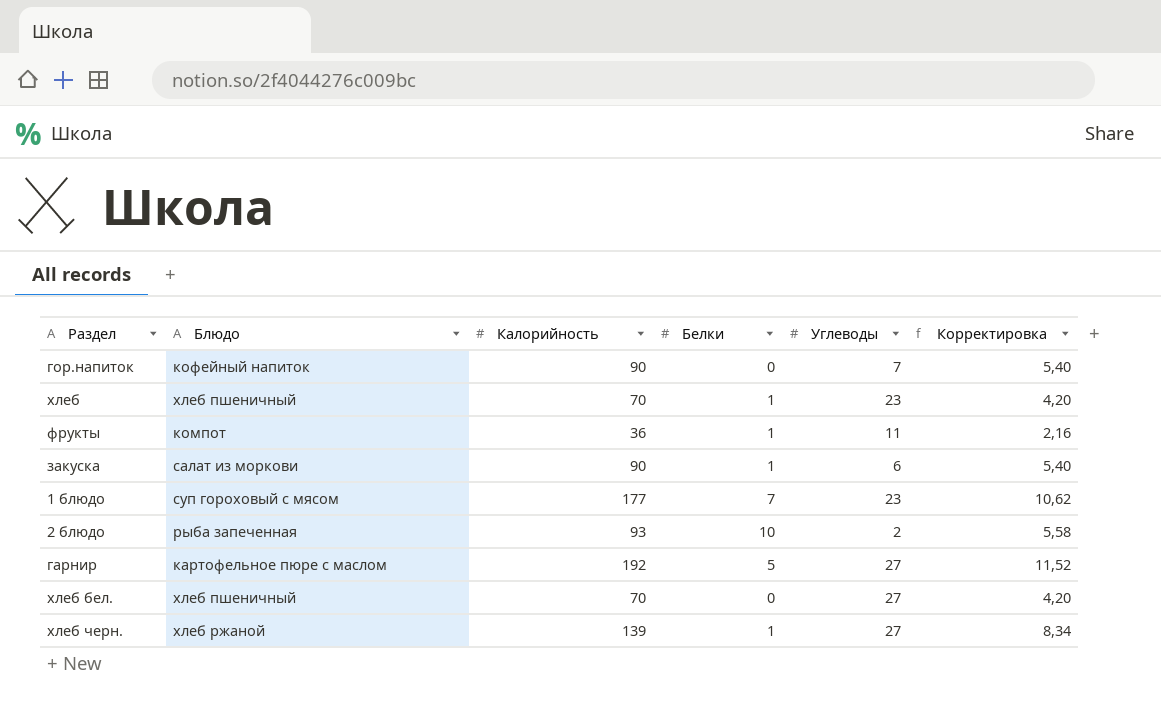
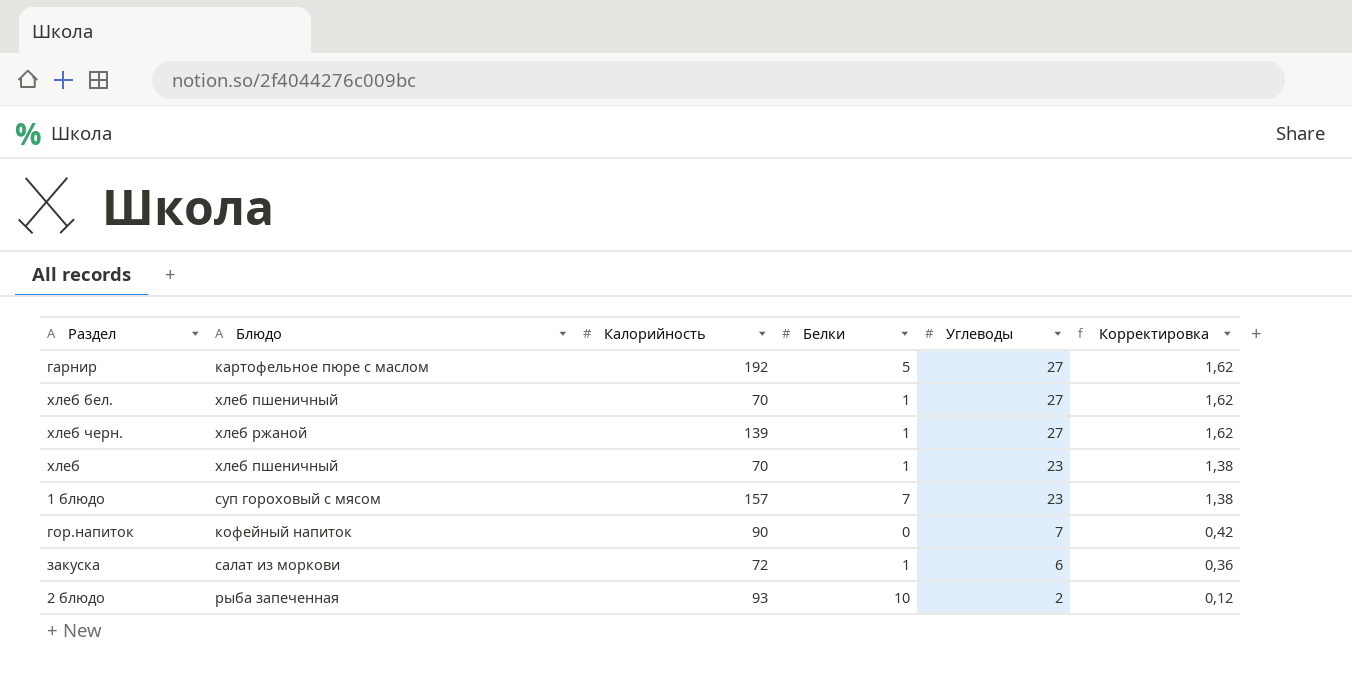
row order: none -> Углеводы descending
column Корректировка | formula: [Калорийность] * 0,06 -> [Углеводы] * 0,06
row фрукты: компот | 36 | 1 | 11 | 2,16 -> none
хлеб бел. | Белки: 0 -> 1
1 блюдо | Калорийность: 177 -> 157
закуска | Калорийность: 90 -> 72

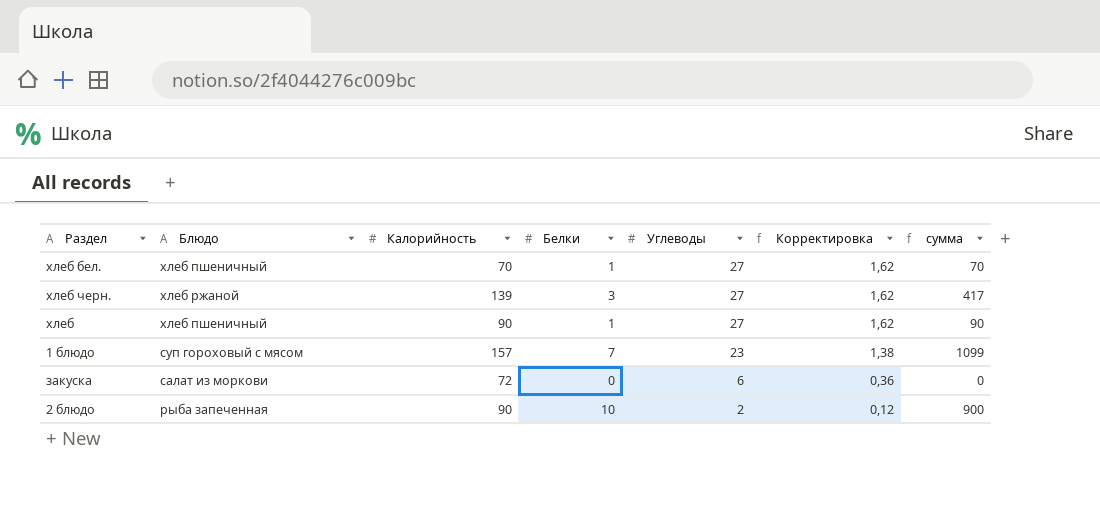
column сумма | formula: none -> [Калорийность] * [Белки]
row гарнир: картофельное пюре с маслом | 192 | 5 | 27 | 1,62 -> none
row гор.напиток: кофейный напиток | 90 | 0 | 7 | 0,42 -> none
хлеб черн. | Белки: 1 -> 3
хлеб | Калорийность: 70 -> 90
хлеб | Углеводы: 23 -> 27
хлеб | Корректировка: 1,38 -> 1,62
закуска | Белки: 1 -> 0
2 блюдо | Калорийность: 93 -> 90

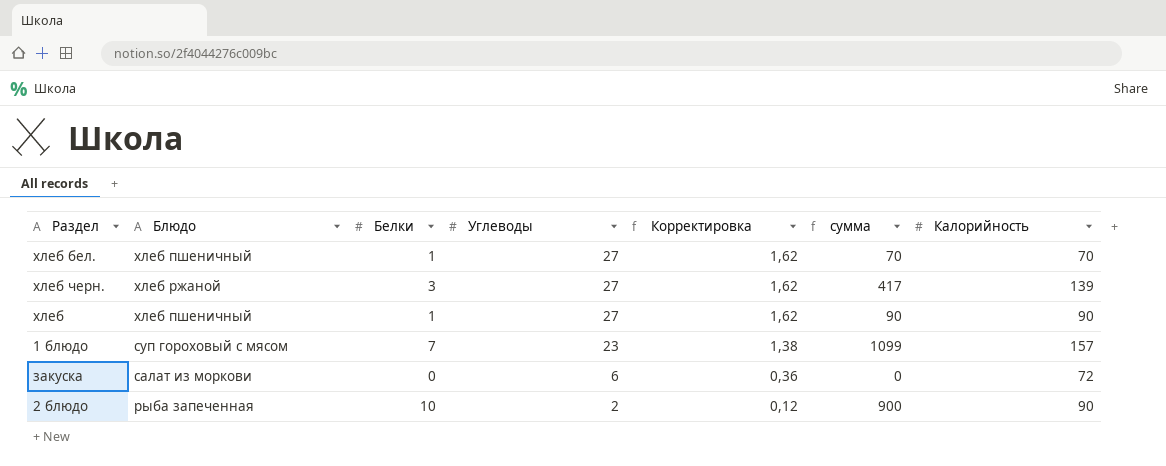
column Калорийность | position: 3 -> 7

